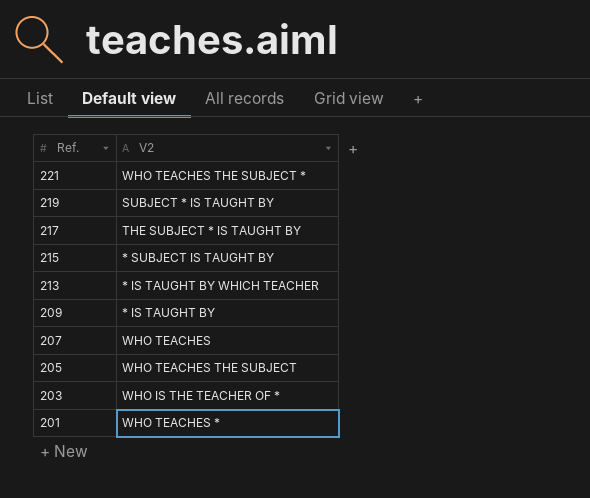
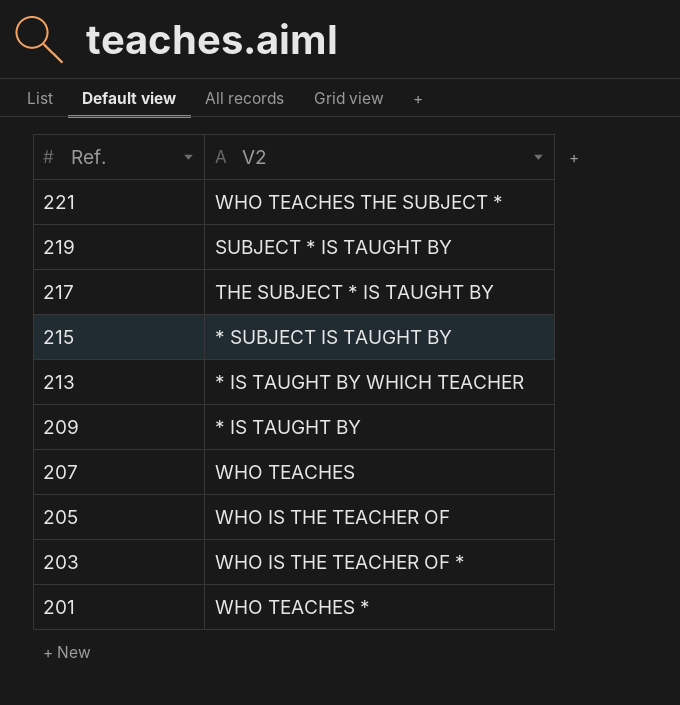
205 | V2: WHO TEACHES THE SUBJECT -> WHO IS THE TEACHER OF

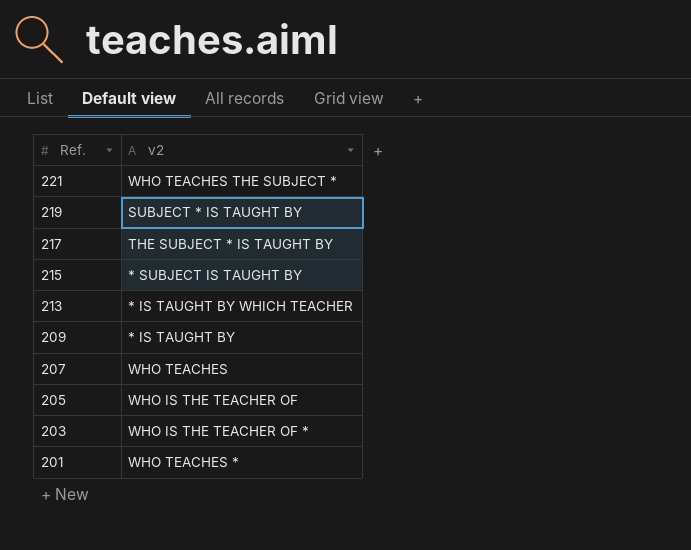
column name: V2 -> v2

